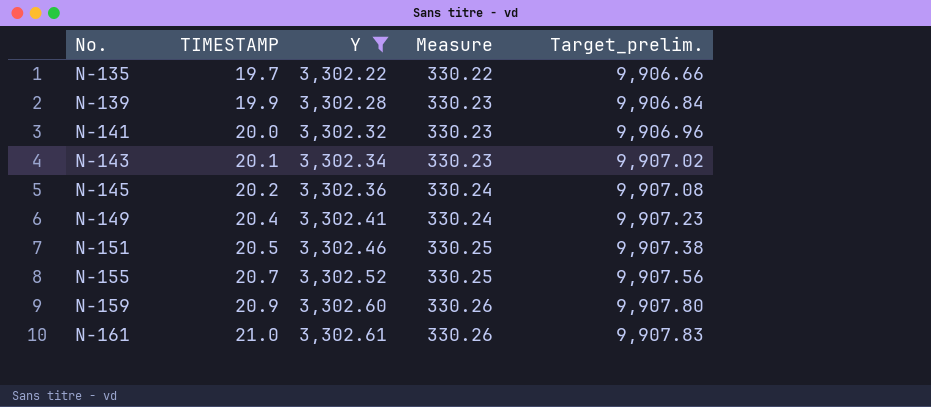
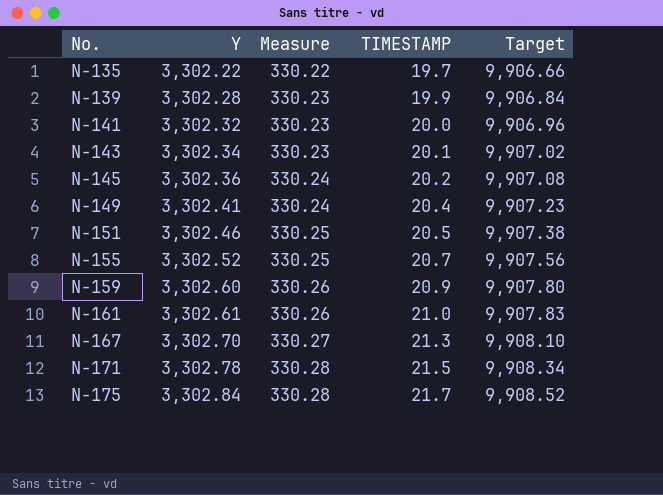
filter: Y <= 3,302.61 -> none
column TIMESTAMP | position: 2 -> 4
column name: Target_prelim. -> Target

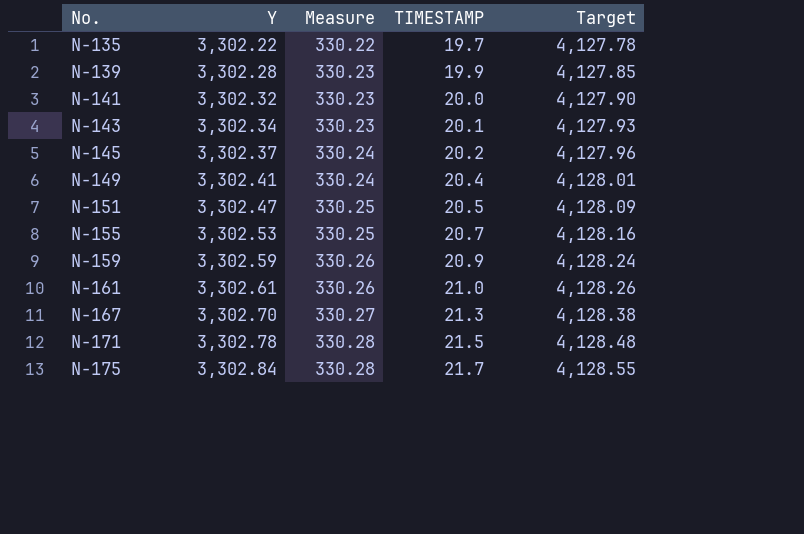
column Target | formula: [Y] * 3 -> [Y] * 1.25
N-145 | Y: 3,302.36 -> 3,302.37
N-151 | Y: 3,302.46 -> 3,302.47
N-155 | Y: 3,302.52 -> 3,302.53
N-159 | Y: 3,302.60 -> 3,302.59

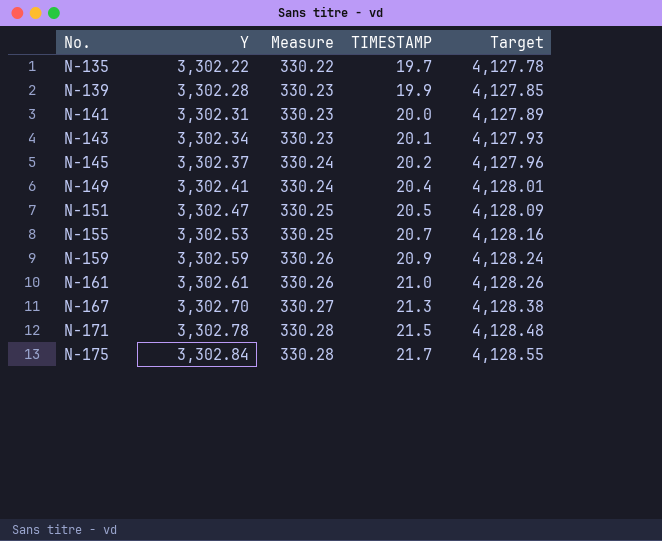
N-141 | Y: 3,302.32 -> 3,302.31
N-141 | Target: 4,127.90 -> 4,127.89

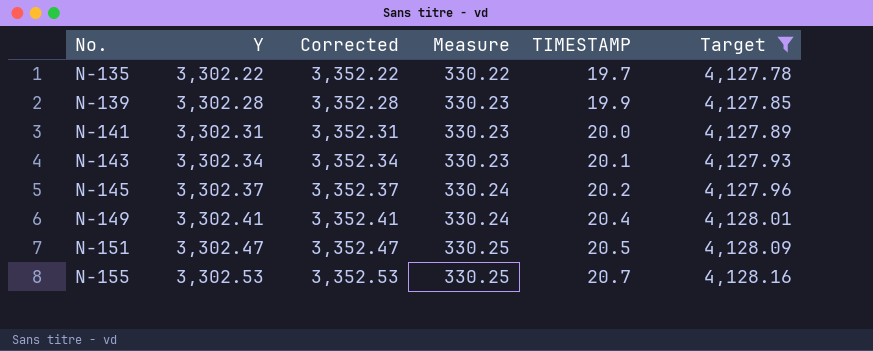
filter: none -> Target <= 4,128.16
column Corrected | formula: none -> [Y] + 50

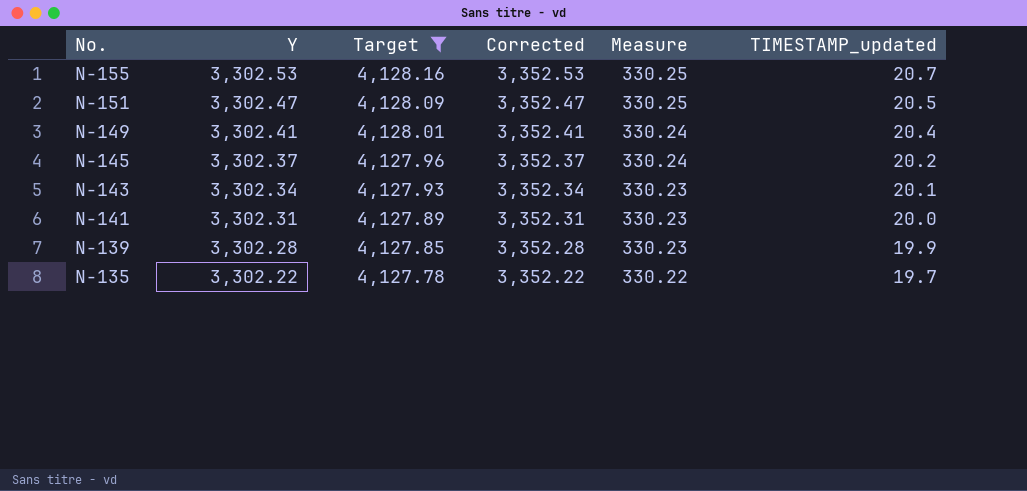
row order: No. ascending -> No. descending
column Target | position: 6 -> 3
column name: TIMESTAMP -> TIMESTAMP_updated

